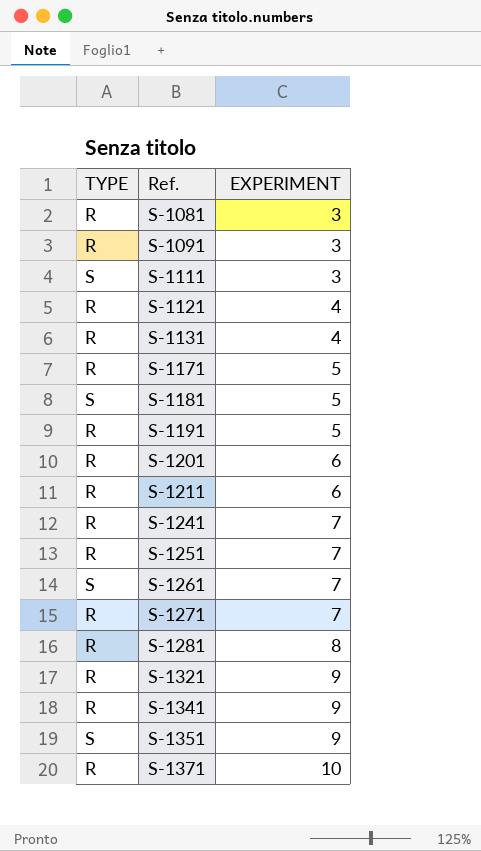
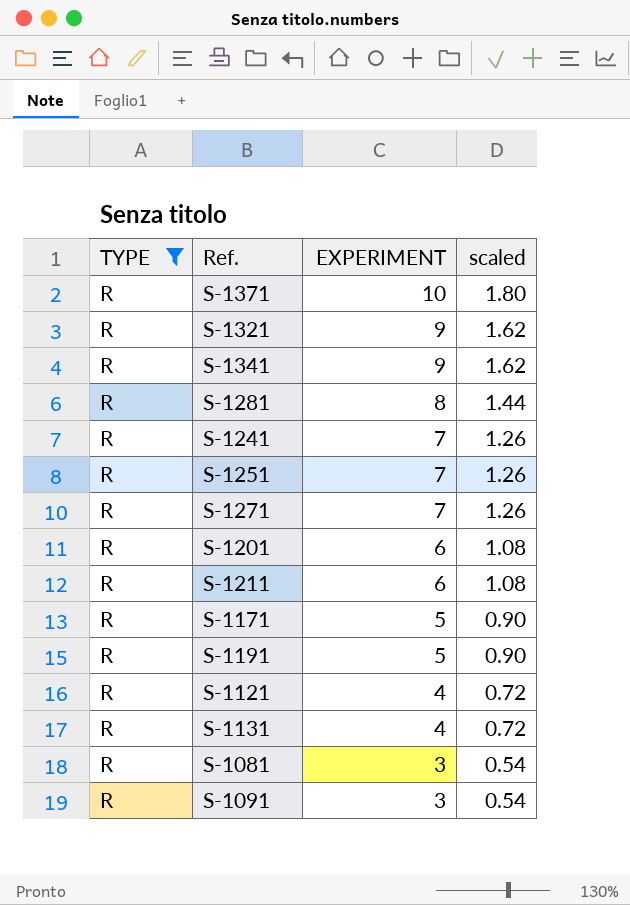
filter: none -> TYPE = R
row order: Ref. ascending -> EXPERIMENT descending
column scaled | formula: none -> [EXPERIMENT] * 0.18

